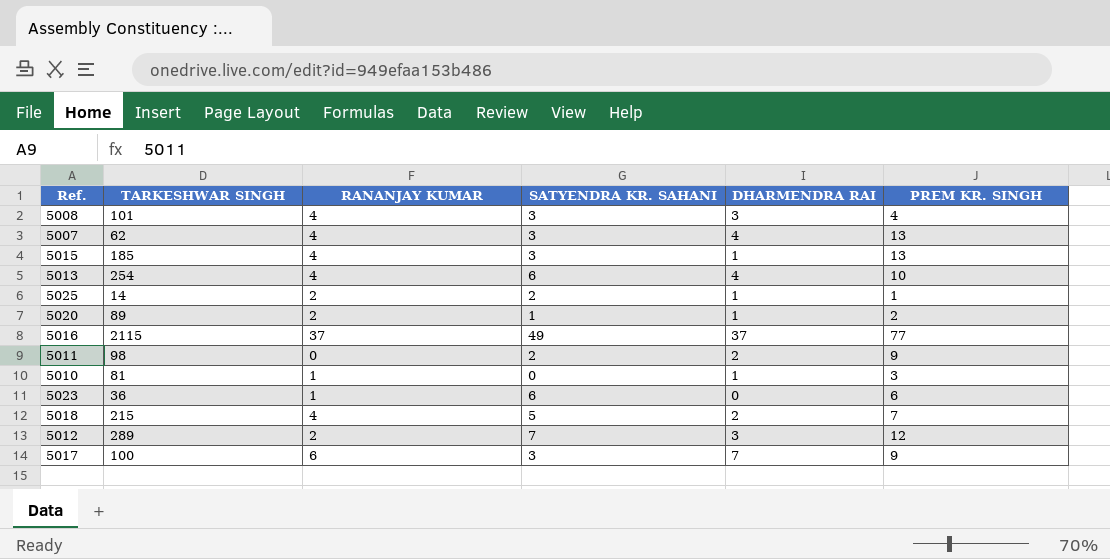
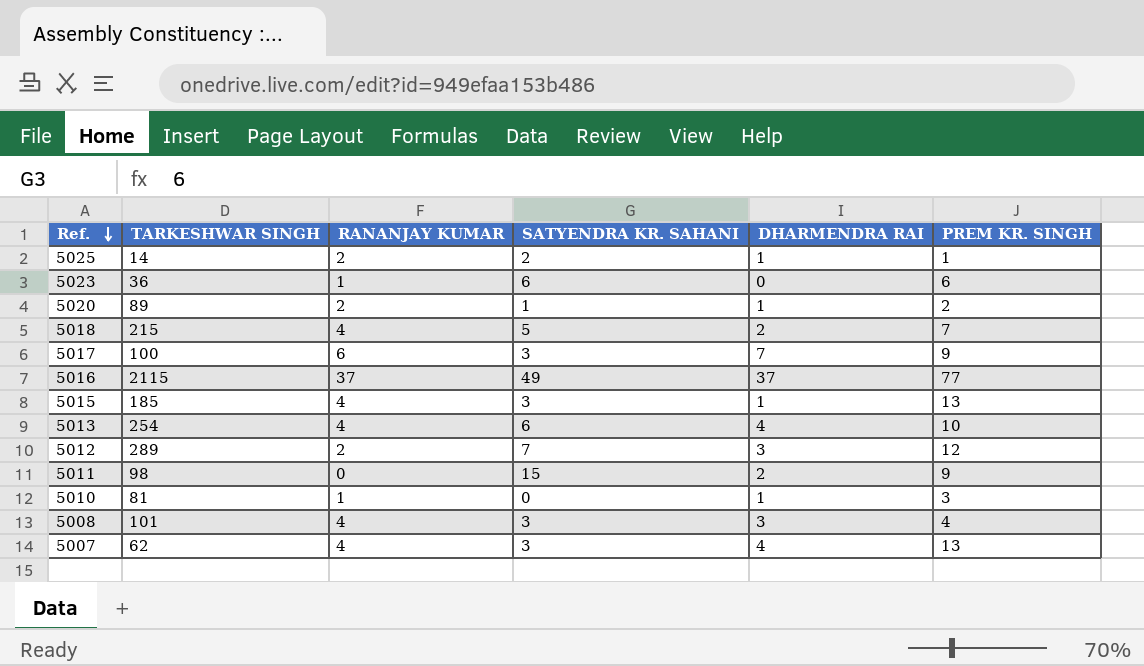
row order: none -> Ref. descending
5011 | SATYENDRA KR. SAHANI: 2 -> 15

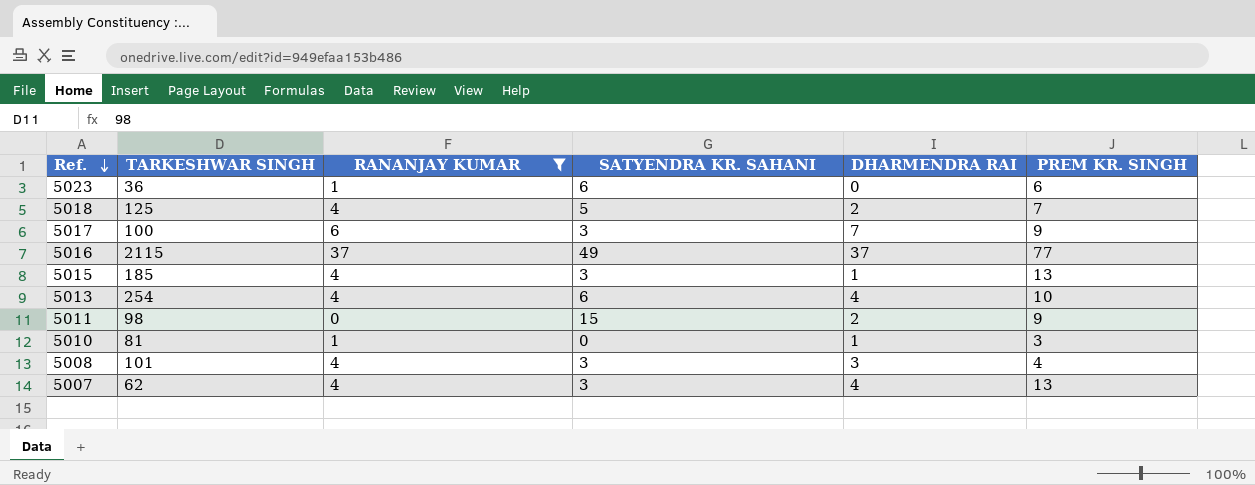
filter: none -> RANANJAY KUMAR != 2
5018 | TARKESHWAR SINGH: 215 -> 125

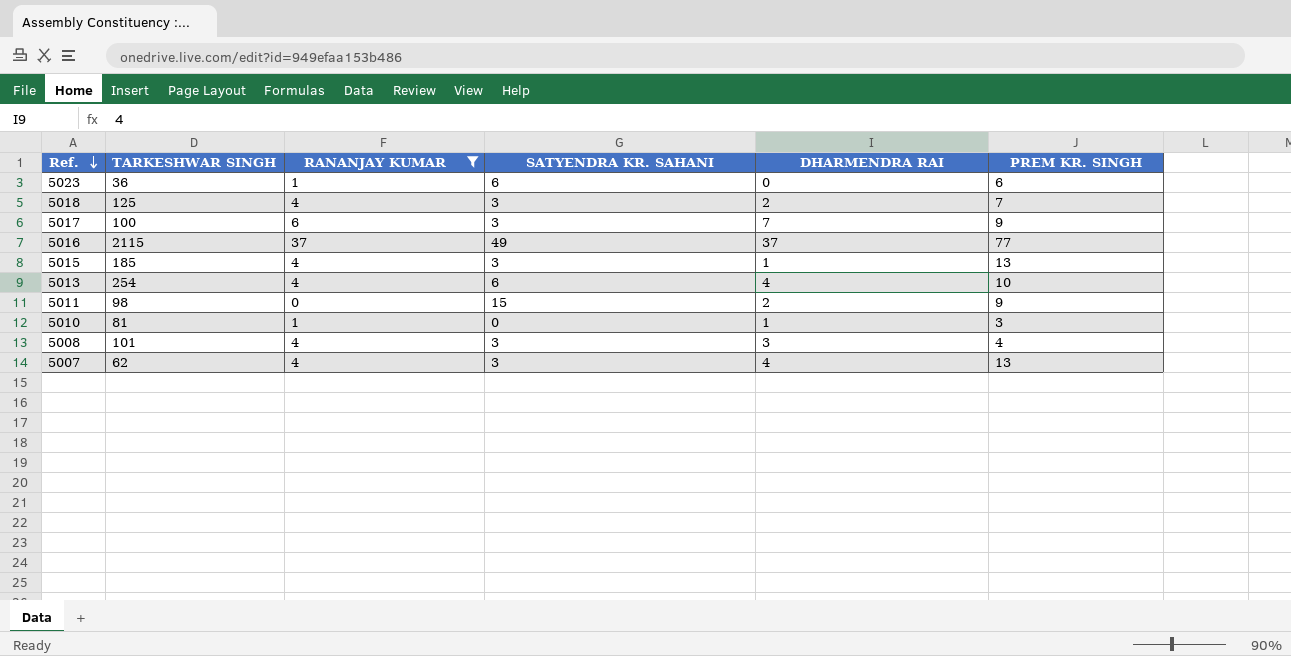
5018 | SATYENDRA KR. SAHANI: 5 -> 3

